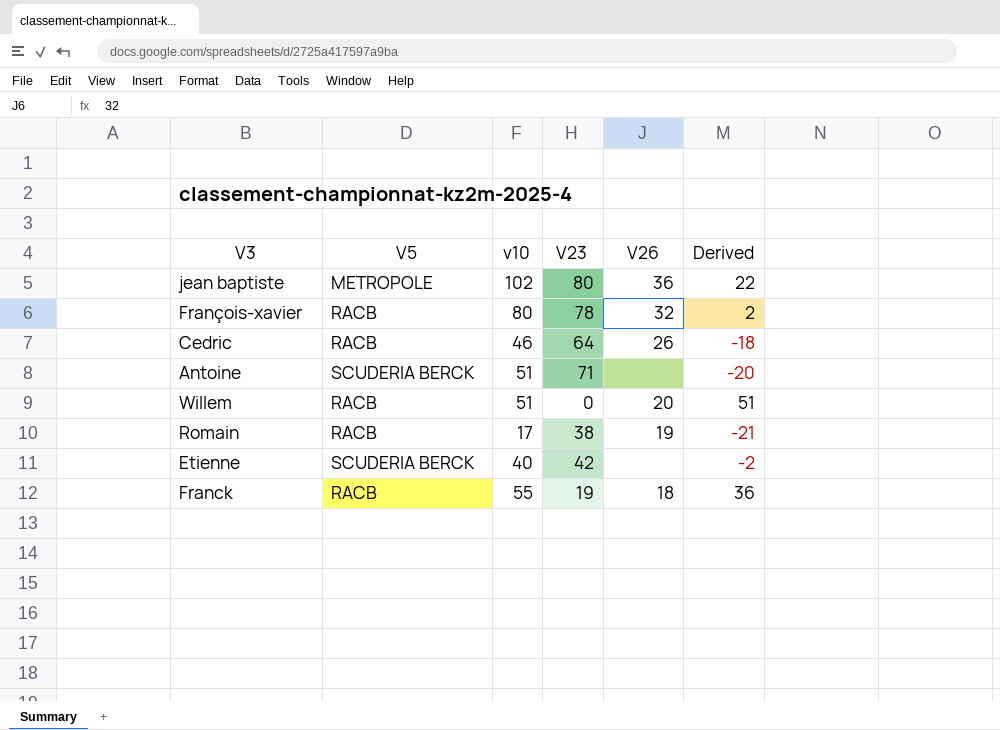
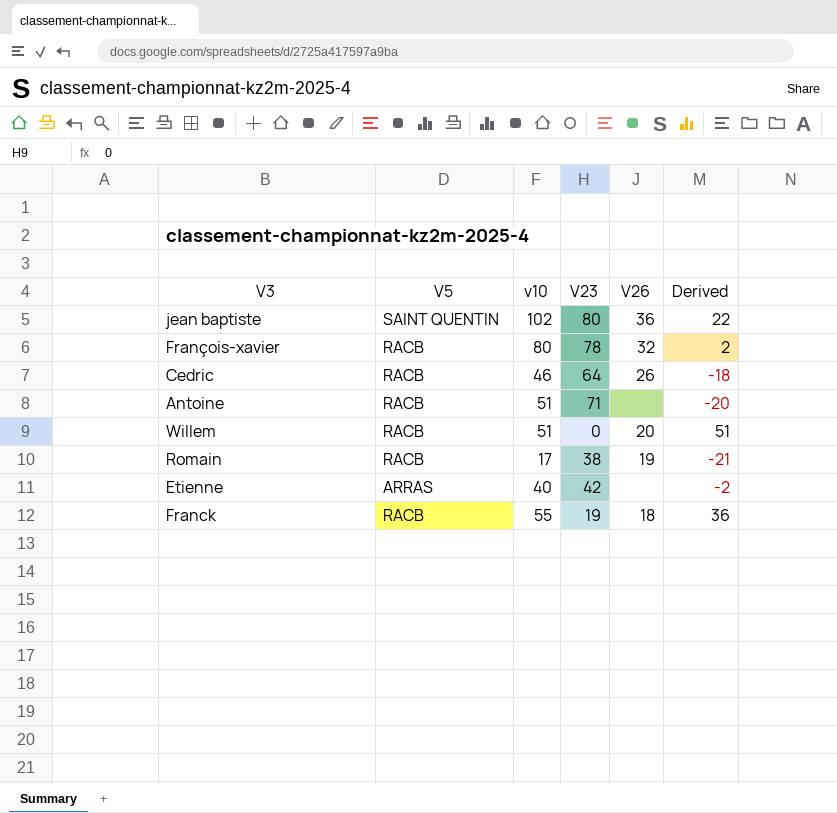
jean baptiste | V5: METROPOLE -> SAINT QUENTIN
Antoine | V5: SCUDERIA BERCK -> RACB
Etienne | V5: SCUDERIA BERCK -> ARRAS

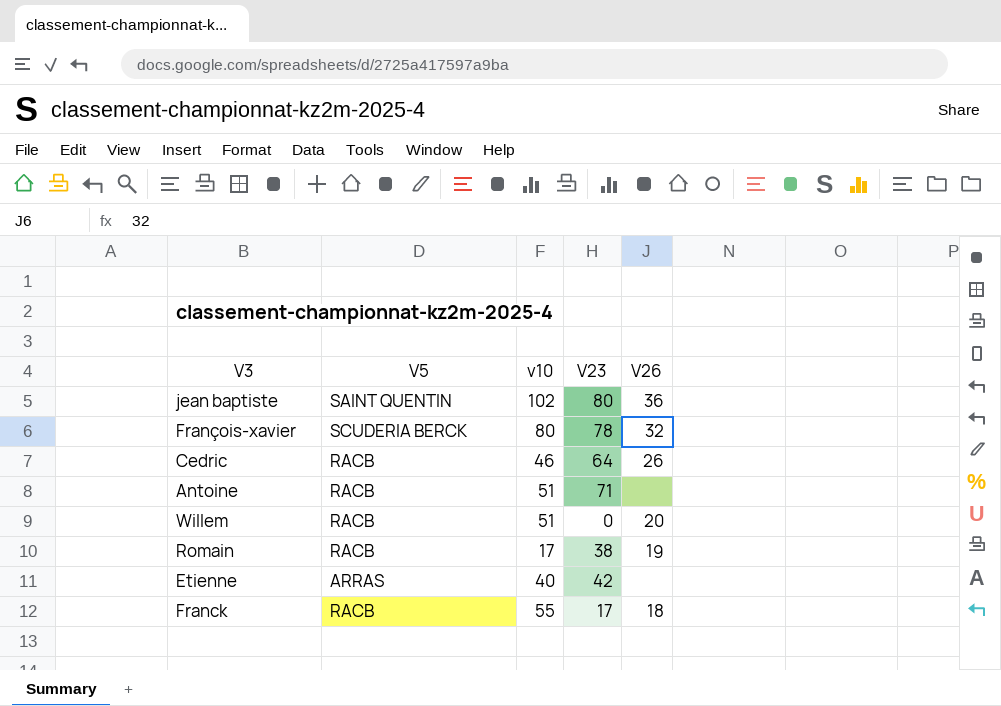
column Derived | formula: [v10] - [V23] -> none
François-xavier | V5: RACB -> SCUDERIA BERCK
Franck | V23: 19 -> 17

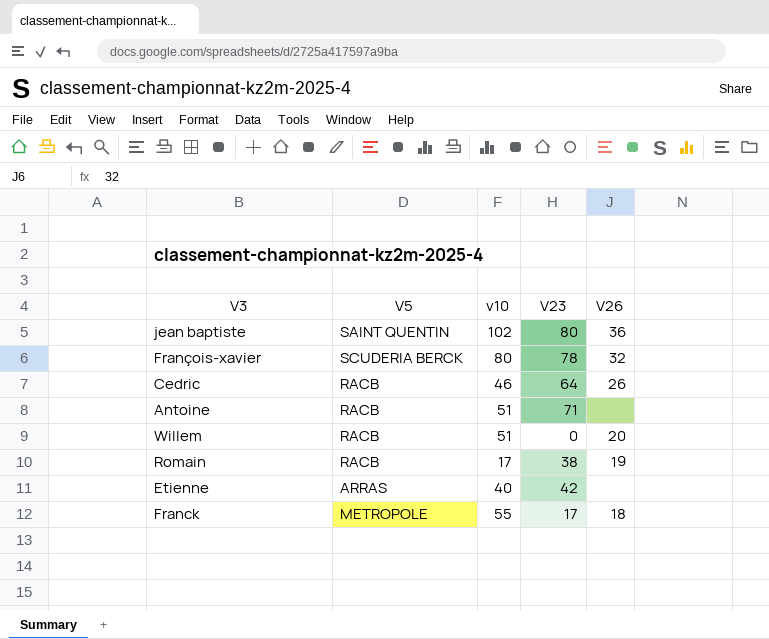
Franck | V5: RACB -> METROPOLE

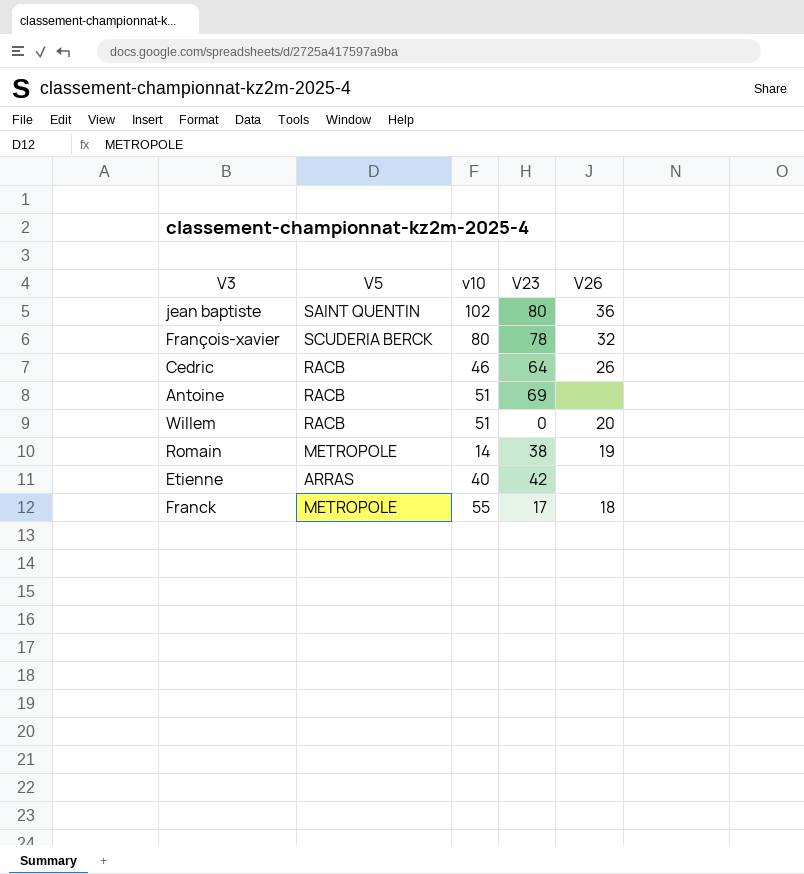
Antoine | V23: 71 -> 69
Romain | V5: RACB -> METROPOLE
Romain | v10: 17 -> 14

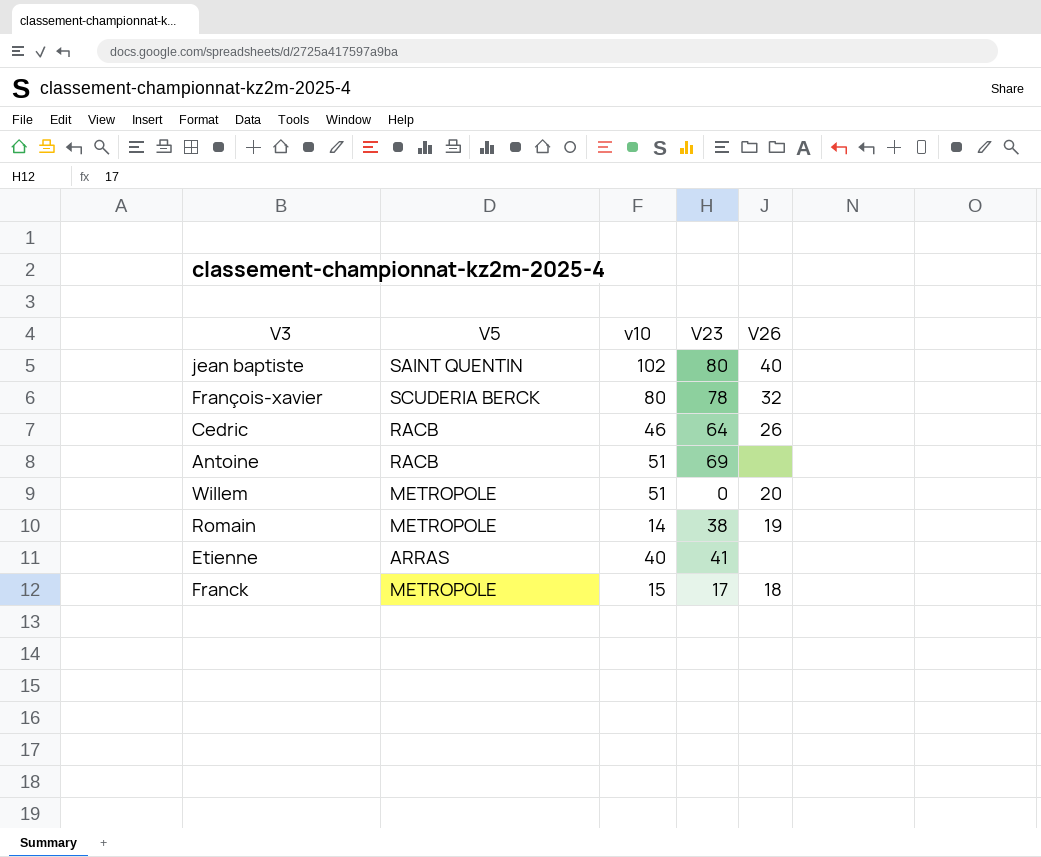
jean baptiste | V26: 36 -> 40
Willem | V5: RACB -> METROPOLE
Etienne | V23: 42 -> 41
Franck | v10: 55 -> 15

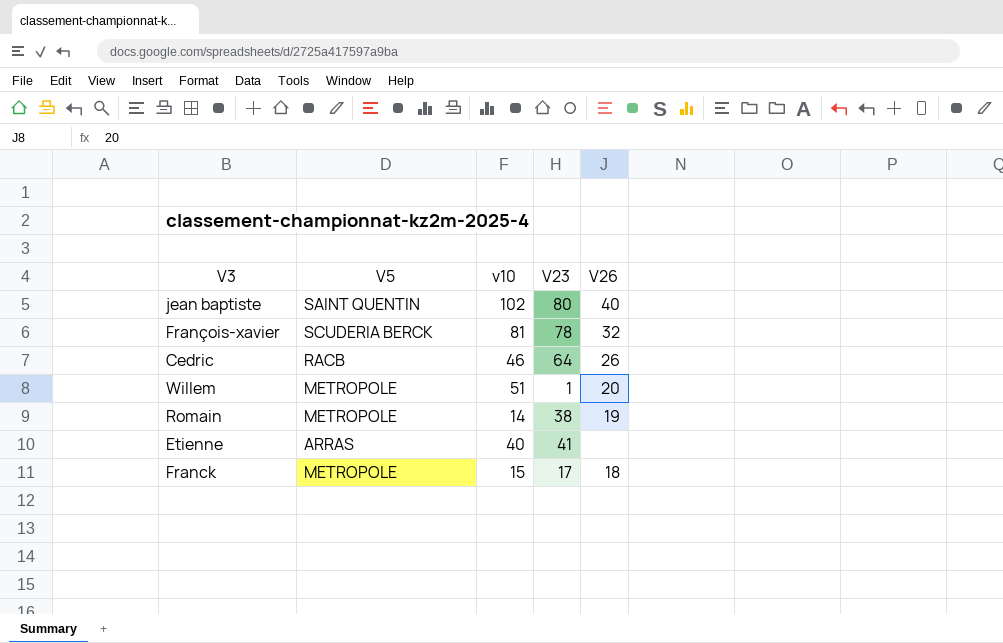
row Antoine: RACB | 51 | 69 | none -> none
François-xavier | v10: 80 -> 81
Willem | V23: 0 -> 1

